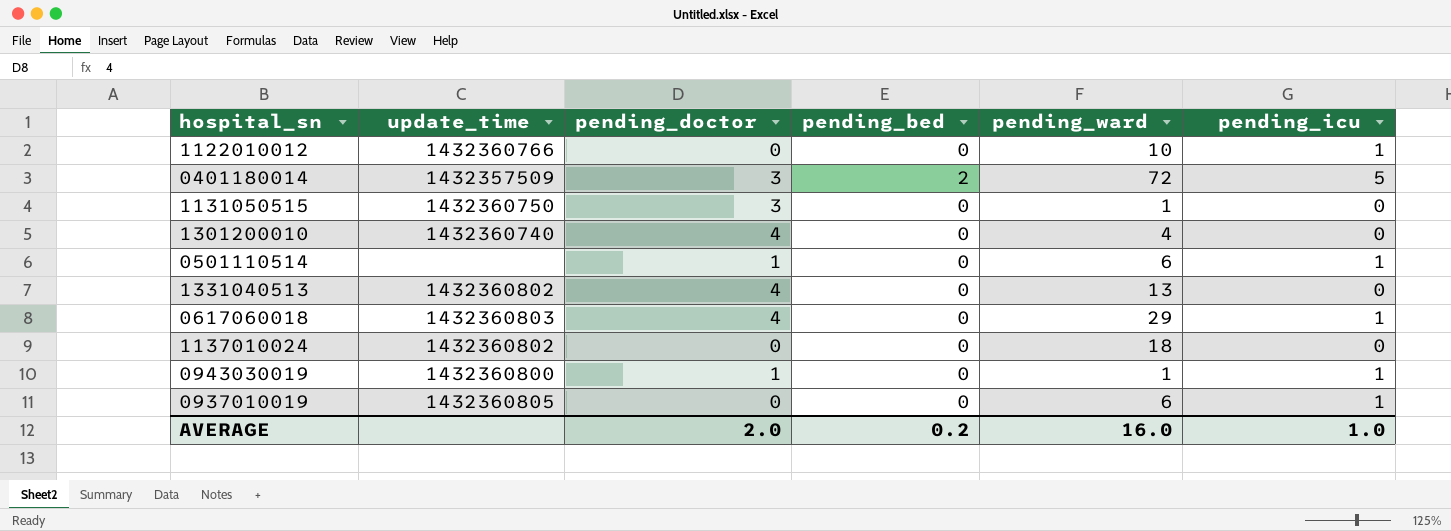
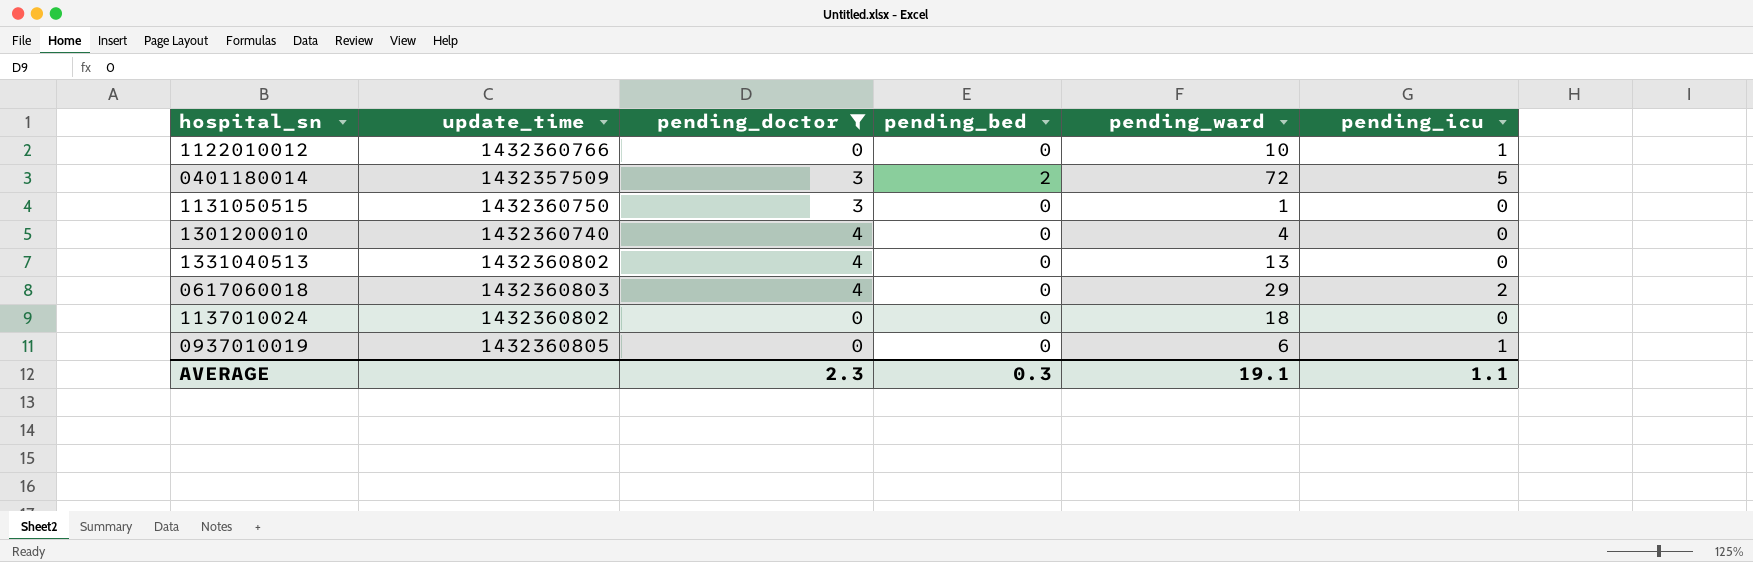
filter: none -> pending_doctor != 1
0617060018 | pending_icu: 1 -> 2
AVERAGE | pending_doctor: 2.0 -> 2.3
AVERAGE | pending_bed: 0.2 -> 0.3
AVERAGE | pending_ward: 16.0 -> 19.1
AVERAGE | pending_icu: 1.0 -> 1.1

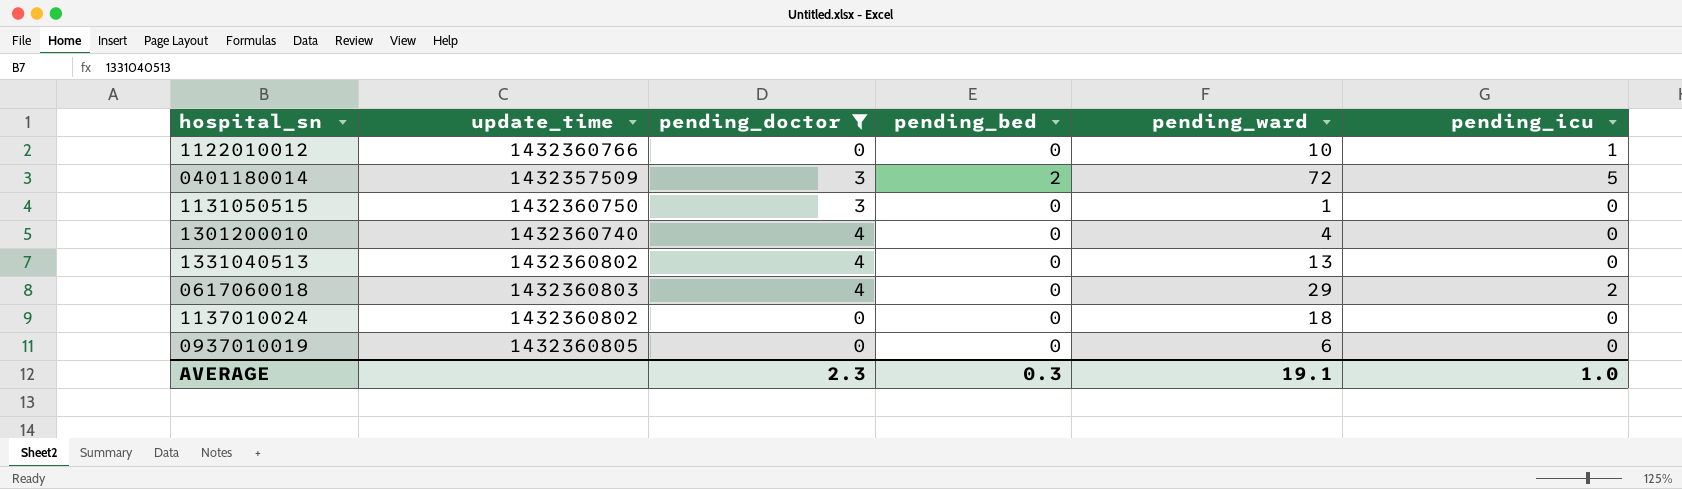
0937010019 | pending_icu: 1 -> 0
AVERAGE | pending_icu: 1.1 -> 1.0

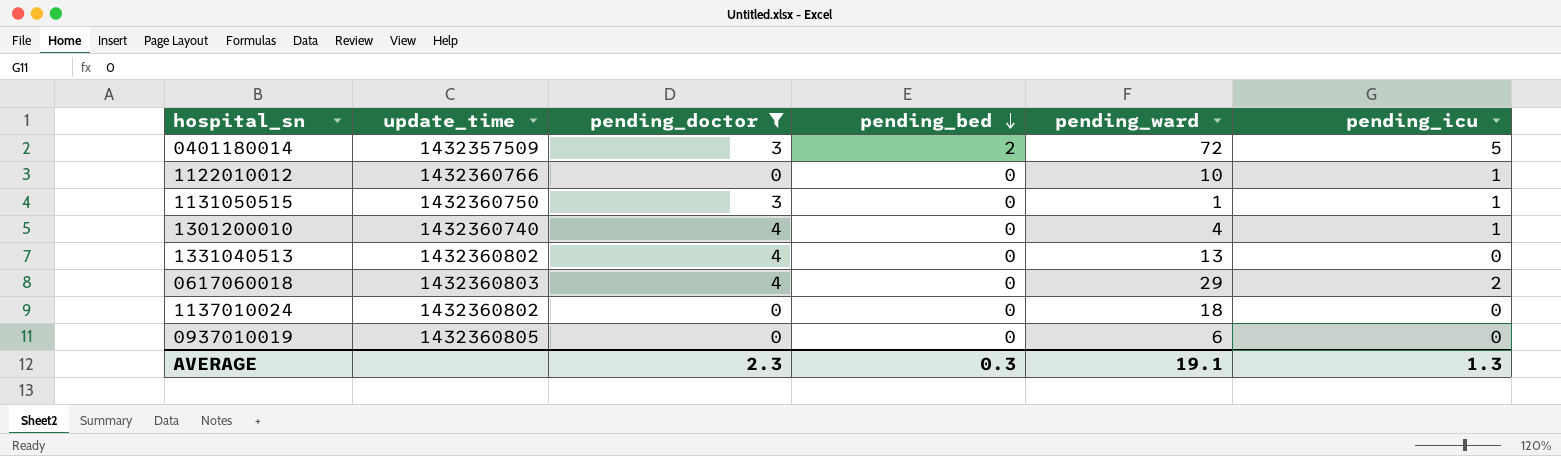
row order: none -> pending_bed descending
1131050515 | pending_icu: 0 -> 1
1301200010 | pending_icu: 0 -> 1
AVERAGE | pending_icu: 1.0 -> 1.3

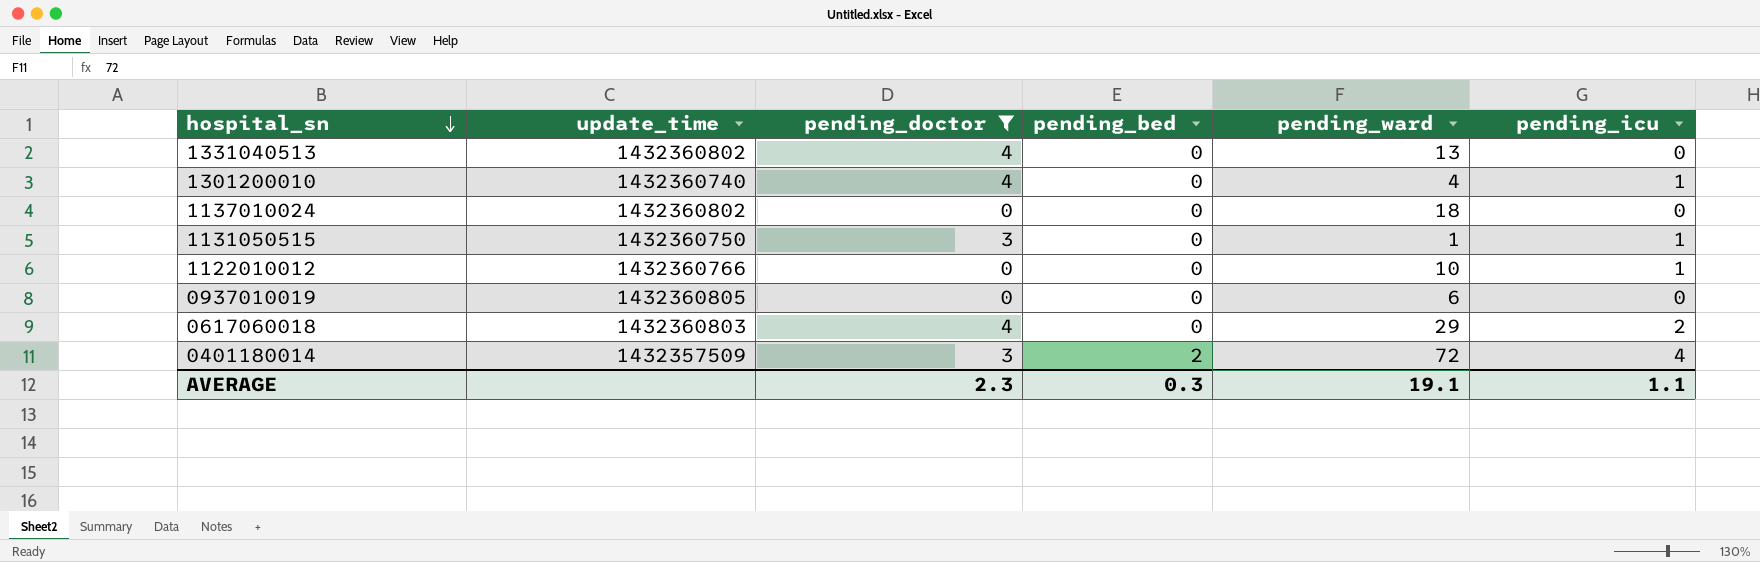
row order: pending_bed descending -> hospital_sn descending
0401180014 | pending_icu: 5 -> 4
AVERAGE | pending_icu: 1.3 -> 1.1

